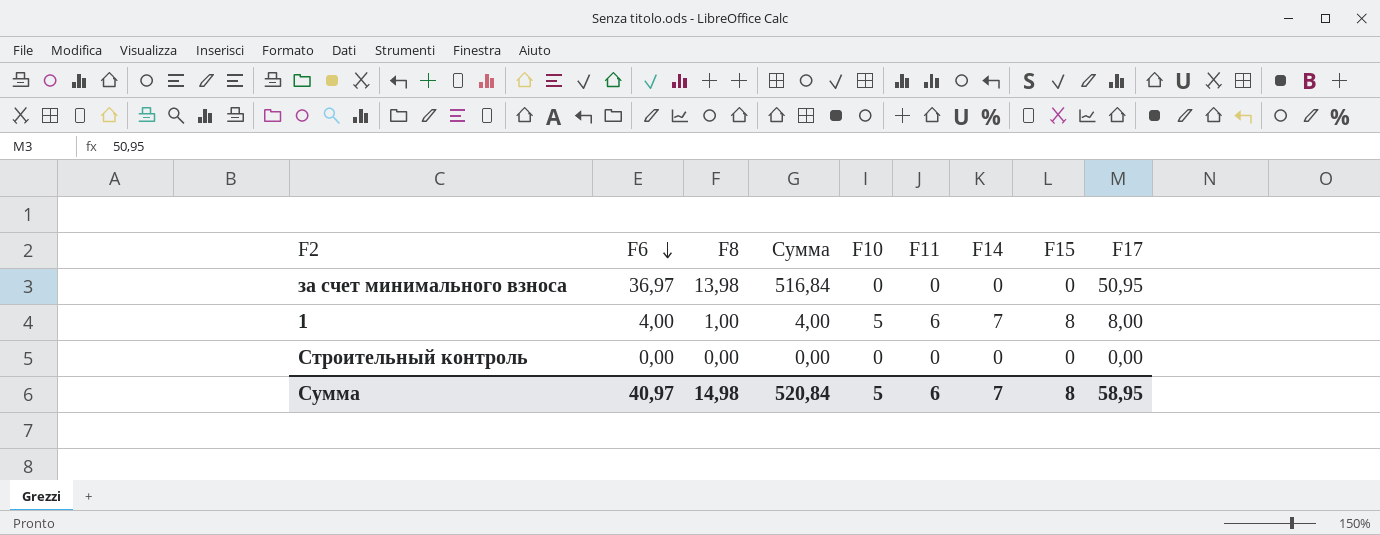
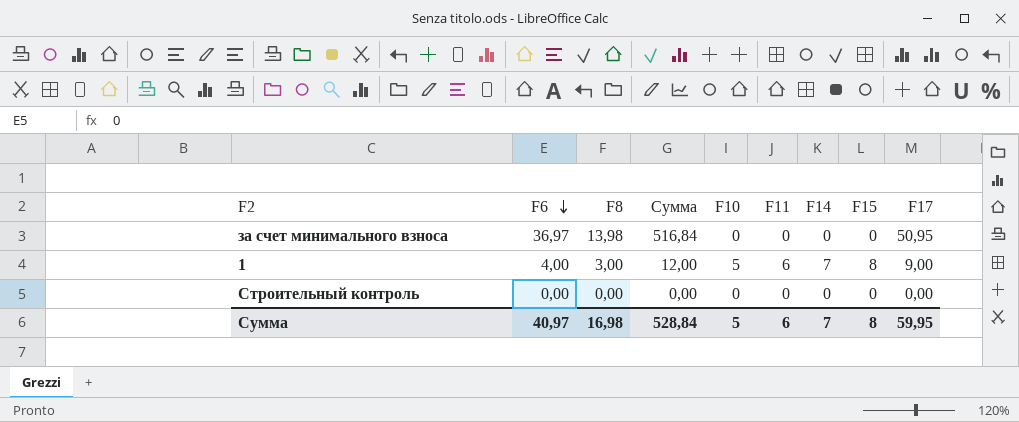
1 | F8: 1,00 -> 3,00
1 | Сумма: 4,00 -> 12,00
1 | F17: 8,00 -> 9,00
Сумма | F8: 14,98 -> 16,98
Сумма | Сумма: 520,84 -> 528,84
Сумма | F17: 58,95 -> 59,95

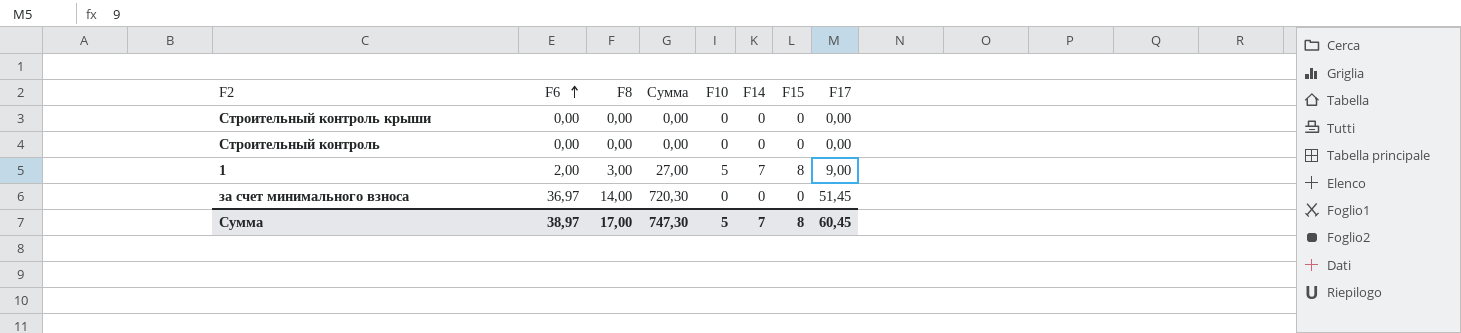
row order: F6 descending -> F6 ascending
column F11 | position: 6 -> none
column Сумма | formula: [F6] * [F8] -> [F8] * [F17]
row Строительный контроль крыши: none -> 0,00 | 0,00 | 0,00 | 0 | 0 | 0 | 0,00
1 | F6: 4,00 -> 2,00
за счет минимального взноса | F8: 13,98 -> 14,00
за счет минимального взноса | F17: 50,95 -> 51,45
Сумма | F6: 40,97 -> 38,97
Сумма | F8: 16,98 -> 17,00
Сумма | Сумма: 528,84 -> 747,30
Сумма | F17: 59,95 -> 60,45

